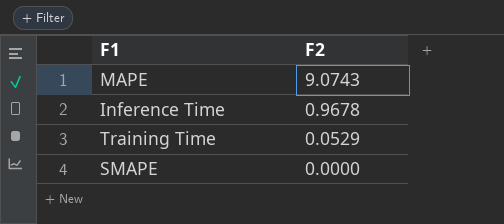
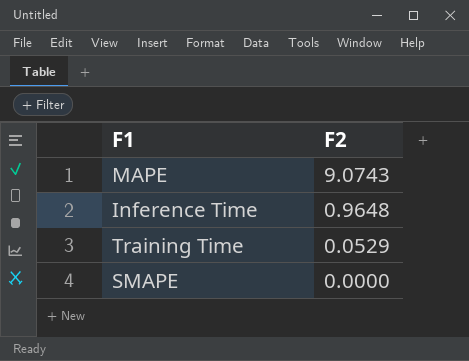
Inference Time | F2: 0.9678 -> 0.9648

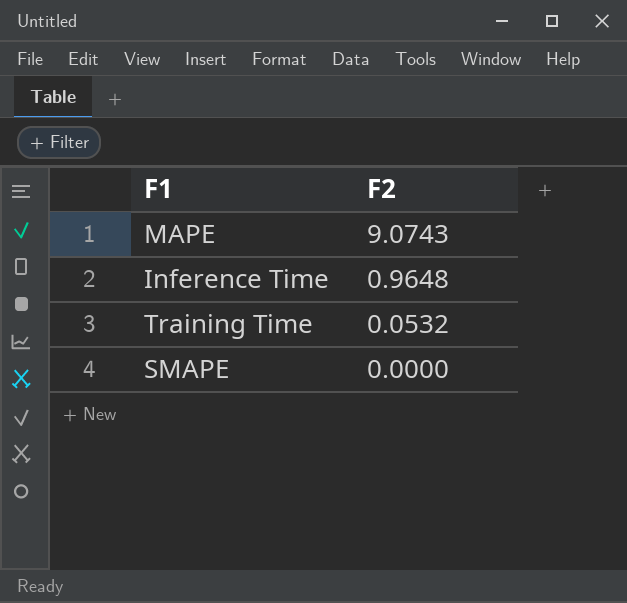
Training Time | F2: 0.0529 -> 0.0532

